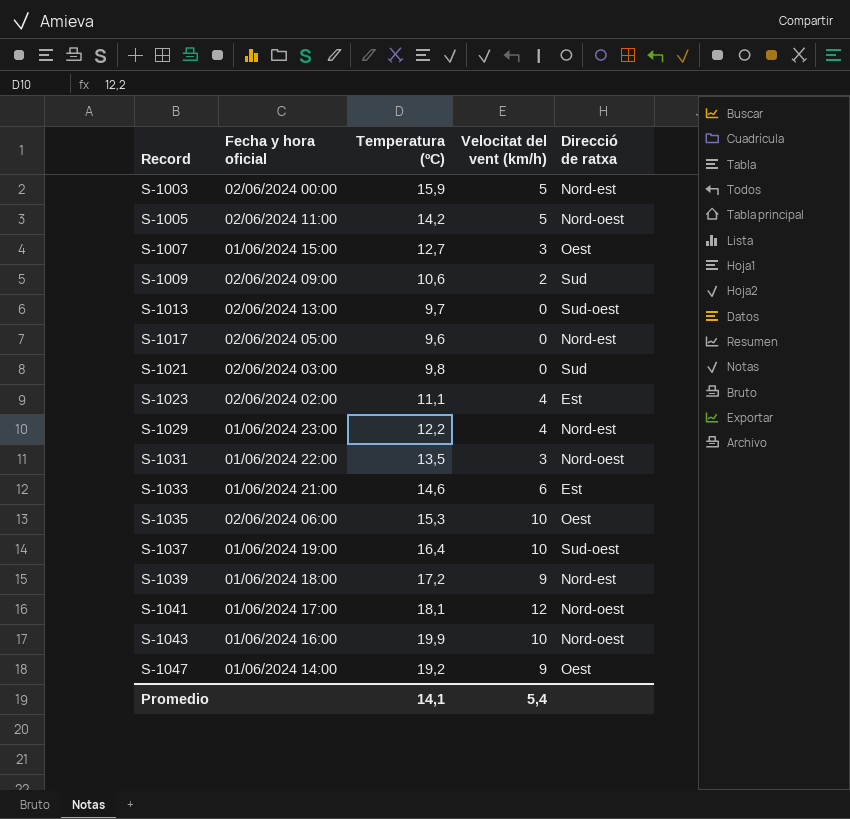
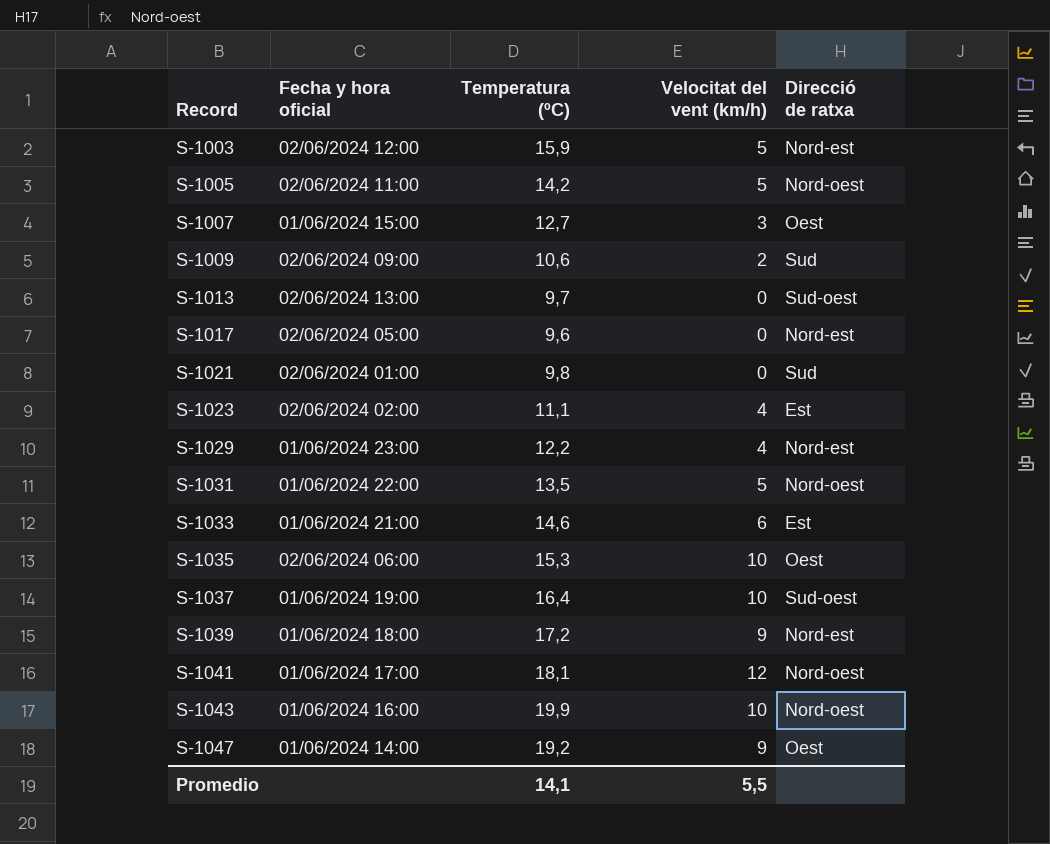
S-1003 | Fecha y hora oficial: 02/06/2024 00:00 -> 02/06/2024 12:00
S-1021 | Fecha y hora oficial: 02/06/2024 03:00 -> 02/06/2024 01:00
S-1031 | Velocitat del vent (km/h): 3 -> 5
Promedio | Velocitat del vent (km/h): 5,4 -> 5,5

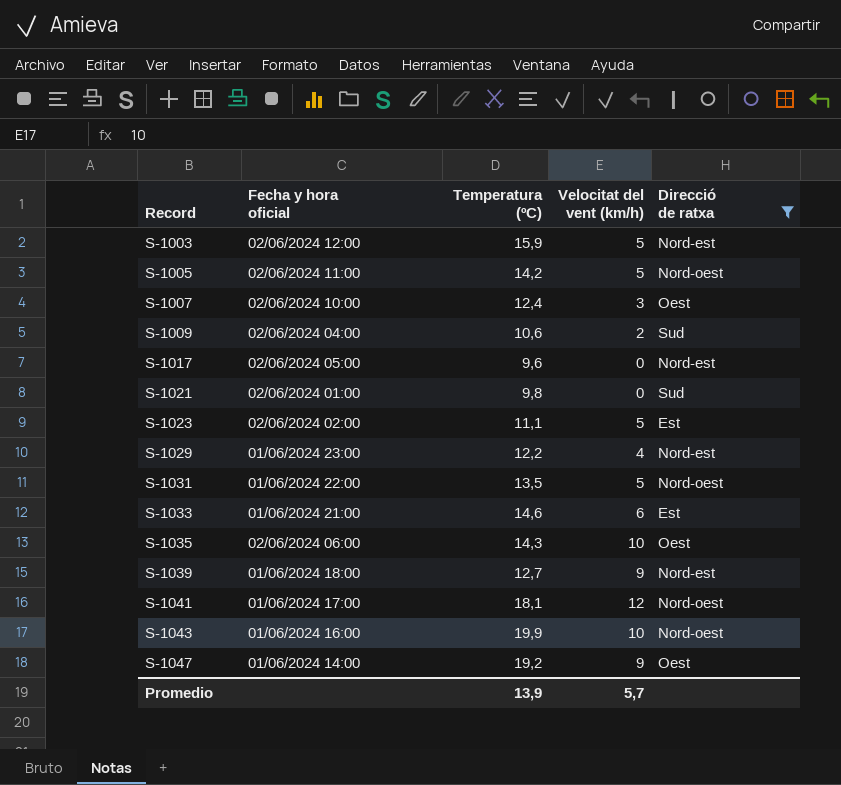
filter: none -> Direcció de ratxa != Sud-oest
S-1007 | Fecha y hora oficial: 01/06/2024 15:00 -> 02/06/2024 10:00
S-1007 | Temperatura (ºC): 12,7 -> 12,4
S-1009 | Fecha y hora oficial: 02/06/2024 09:00 -> 02/06/2024 04:00
S-1023 | Velocitat del vent (km/h): 4 -> 5
S-1035 | Temperatura (ºC): 15,3 -> 14,3
S-1039 | Temperatura (ºC): 17,2 -> 12,7
Promedio | Temperatura (ºC): 14,1 -> 13,9
Promedio | Velocitat del vent (km/h): 5,5 -> 5,7

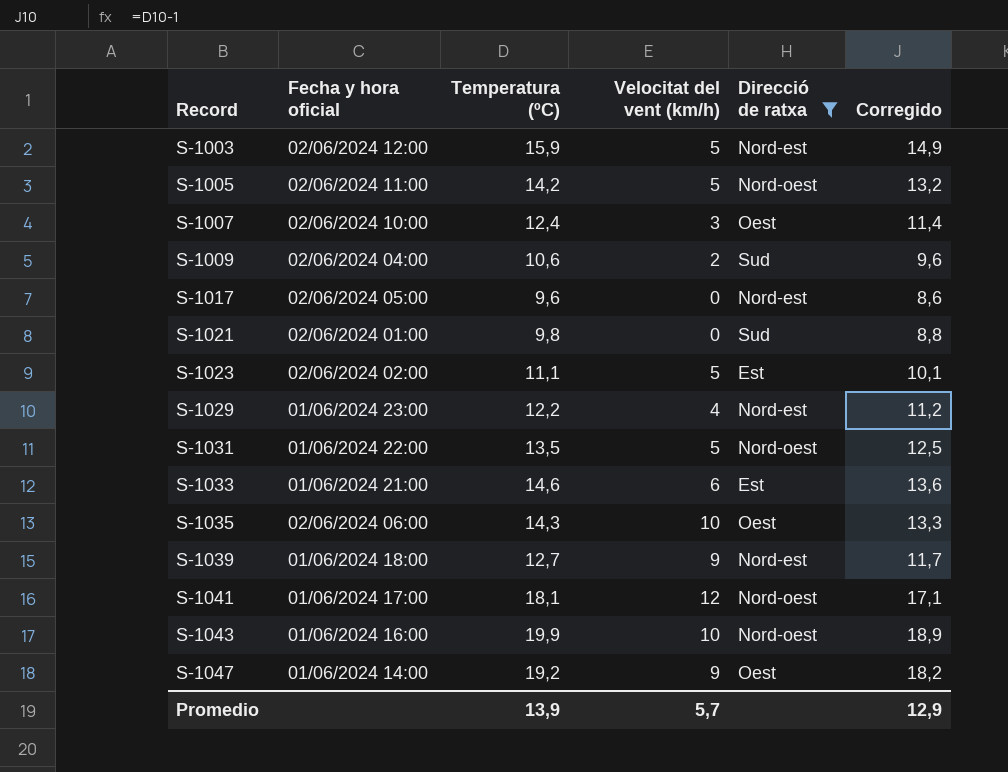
column Corregido | formula: none -> [Temperatura (ºC)] - 1

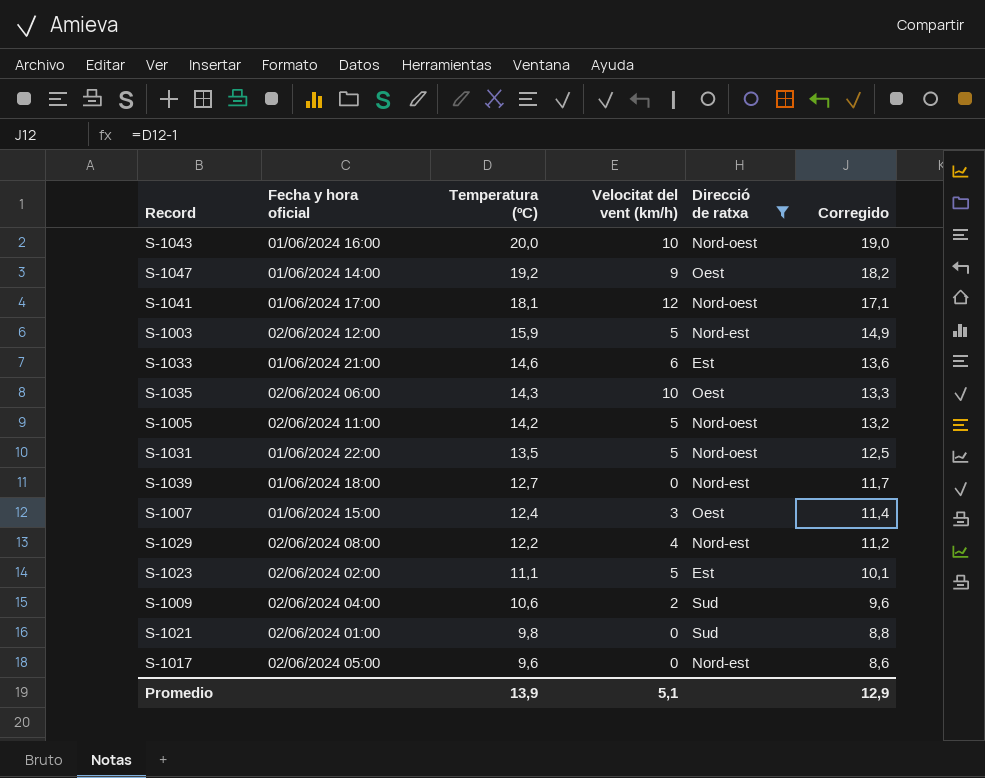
row order: Record ascending -> Temperatura (ºC) descending
S-1043 | Temperatura (ºC): 19,9 -> 20,0
S-1043 | Corregido: 18,9 -> 19,0
S-1039 | Velocitat del vent (km/h): 9 -> 0
S-1007 | Fecha y hora oficial: 02/06/2024 10:00 -> 01/06/2024 15:00
S-1029 | Fecha y hora oficial: 01/06/2024 23:00 -> 02/06/2024 08:00
Promedio | Velocitat del vent (km/h): 5,7 -> 5,1

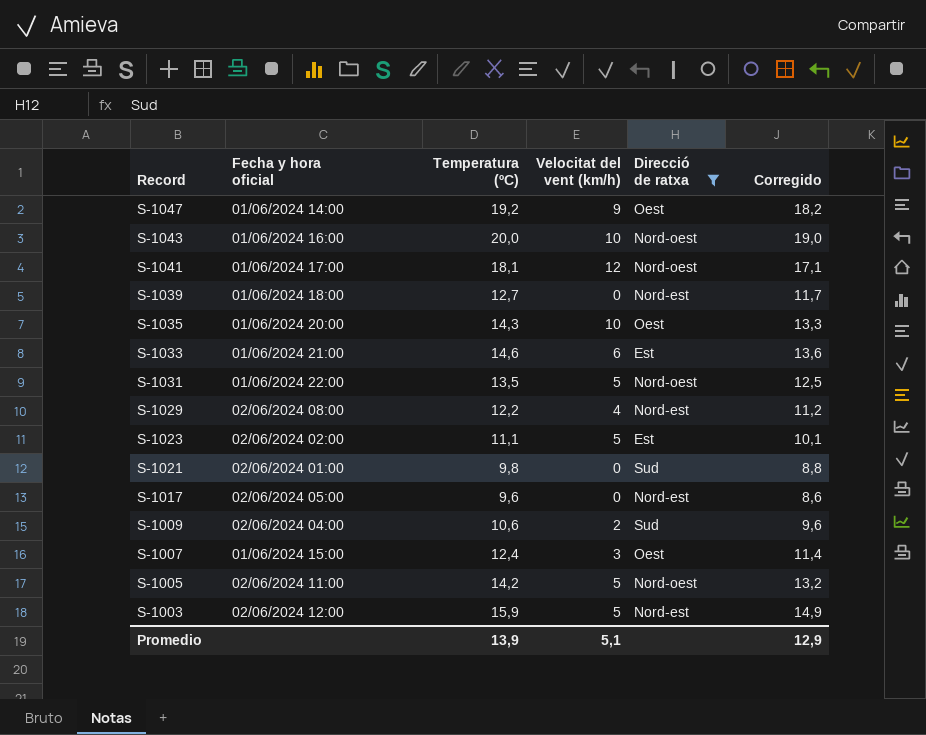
row order: Temperatura (ºC) descending -> Record descending
S-1035 | Fecha y hora oficial: 02/06/2024 06:00 -> 01/06/2024 20:00

